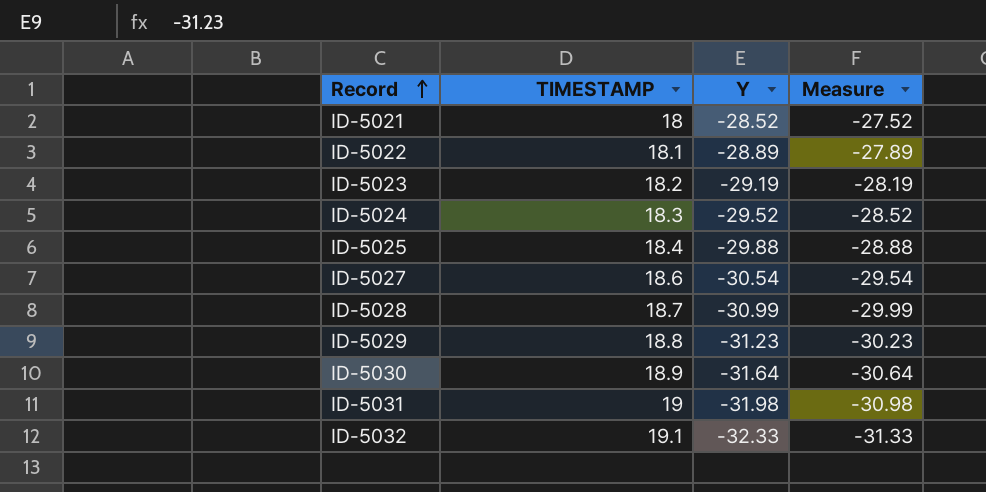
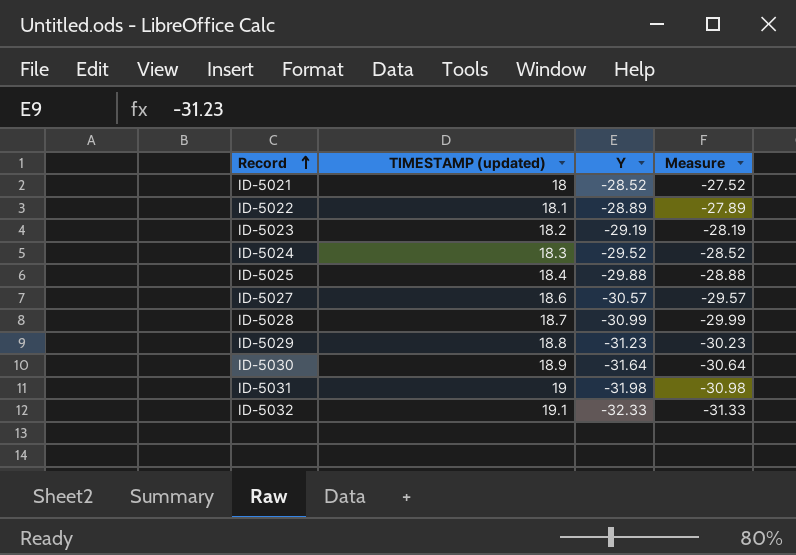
column name: TIMESTAMP -> TIMESTAMP (updated)
ID-5027 | Y: -30.54 -> -30.57
ID-5027 | Measure: -29.54 -> -29.57

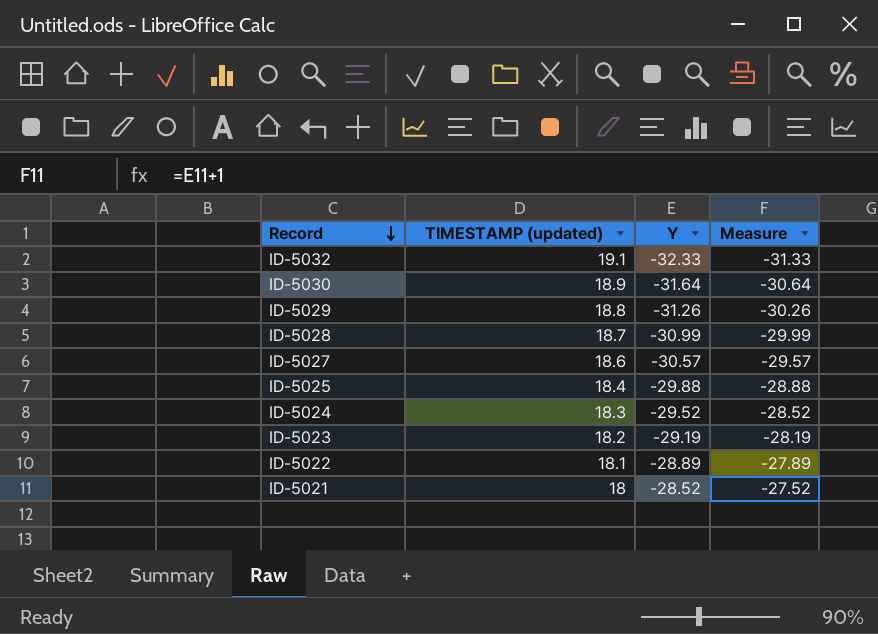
row order: Record ascending -> Record descending
row ID-5031: 19 | -31.98 | -30.98 -> none
ID-5029 | Y: -31.23 -> -31.26
ID-5029 | Measure: -30.23 -> -30.26

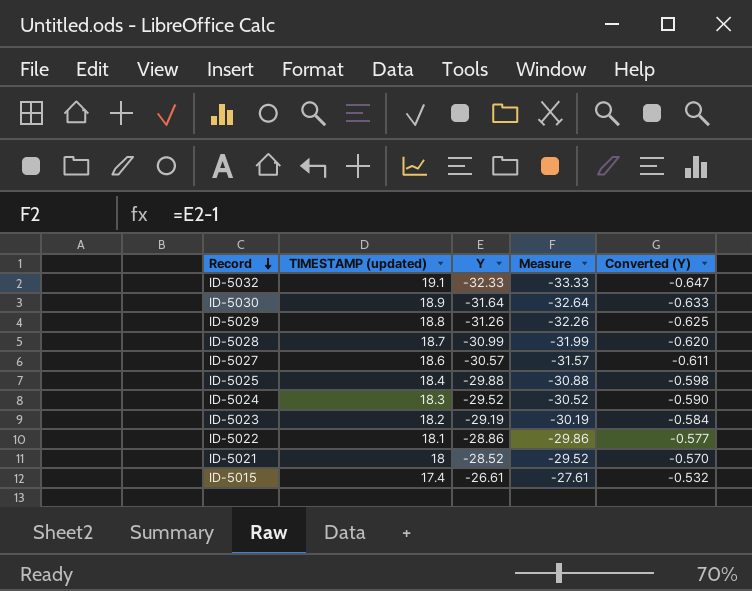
column Measure | formula: [Y] + 1 -> [Y] - 1
column Converted (Y) | formula: none -> [Y] * 0.02
ID-5022 | Y: -28.89 -> -28.86
row ID-5015: none -> 17.4 | -26.61 | -27.61 | -0.532

